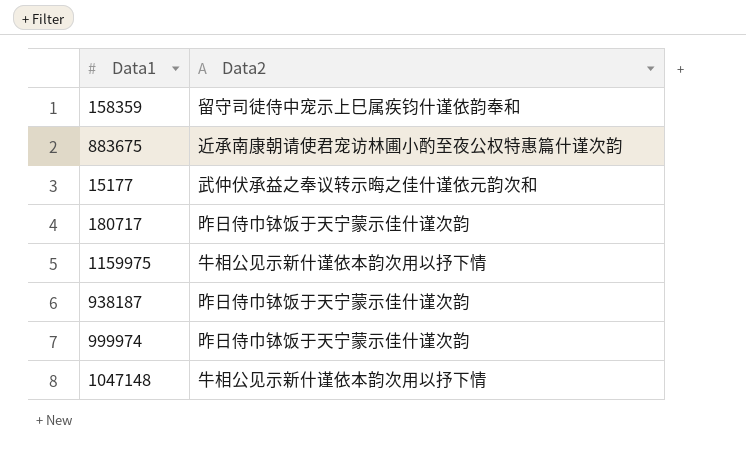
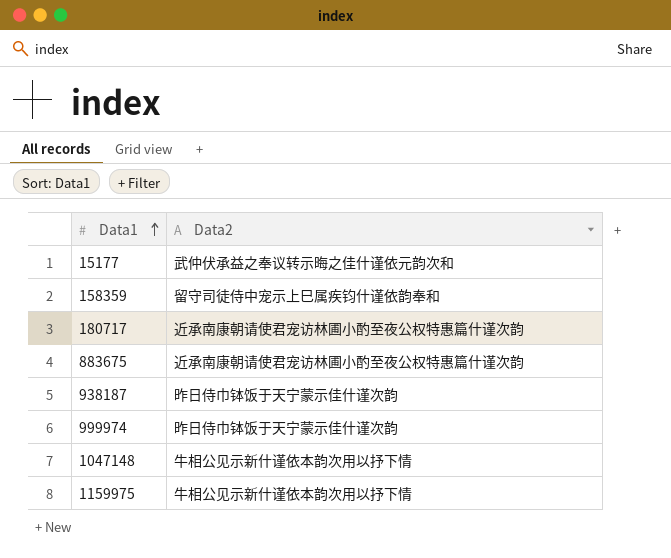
row order: none -> Data1 ascending
180717 | Data2: 昨日侍巾钵饭于天宁蒙示佳什谨次韵 -> 近承南康朝请使君宠访林圃小酌至夜公权特惠篇什谨次韵

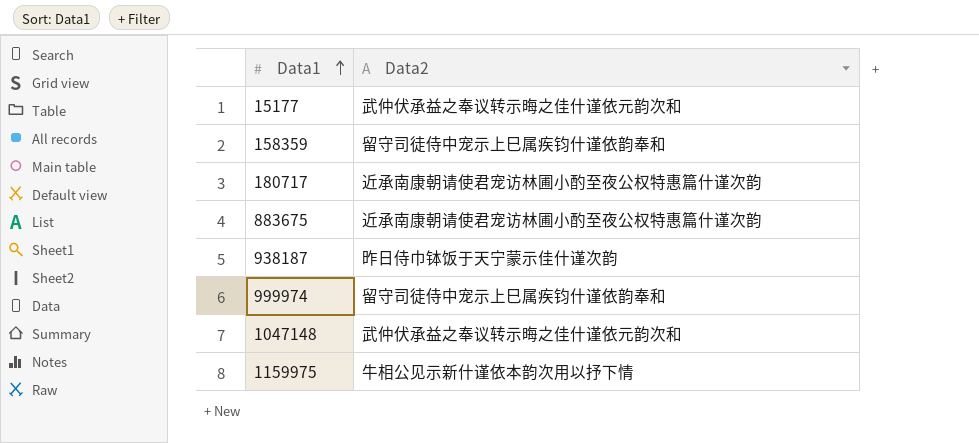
999974 | Data2: 昨日侍巾钵饭于天宁蒙示佳什谨次韵 -> 留守司徒侍中宠示上巳属疾钧什谨依韵奉和
1047148 | Data2: 牛相公见示新什谨依本韵次用以抒下情 -> 武仲伏承益之奉议转示晦之佳什谨依元韵次和

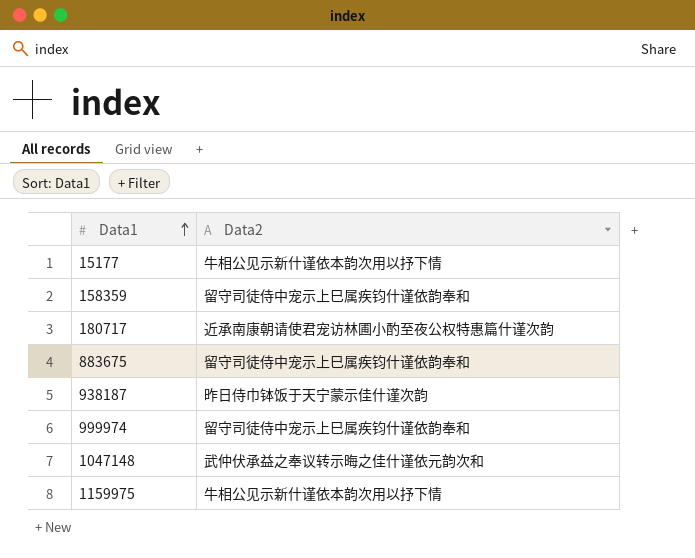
15177 | Data2: 武仲伏承益之奉议转示晦之佳什谨依元韵次和 -> 牛相公见示新什谨依本韵次用以抒下情
883675 | Data2: 近承南康朝请使君宠访林圃小酌至夜公权特惠篇什谨次韵 -> 留守司徒侍中宠示上巳属疾钧什谨依韵奉和

